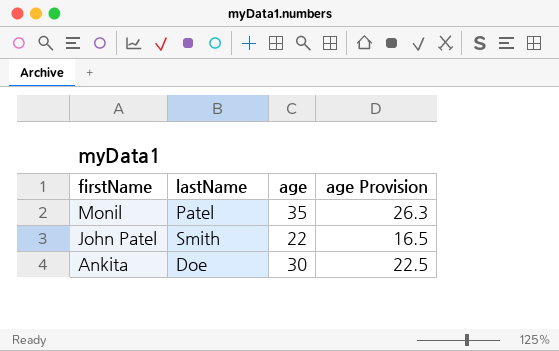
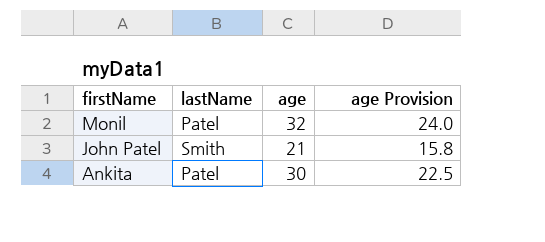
Monil | age: 35 -> 32
Monil | age Provision: 26.3 -> 24.0
John Patel | age: 22 -> 21
John Patel | age Provision: 16.5 -> 15.8
Ankita | lastName: Doe -> Patel

